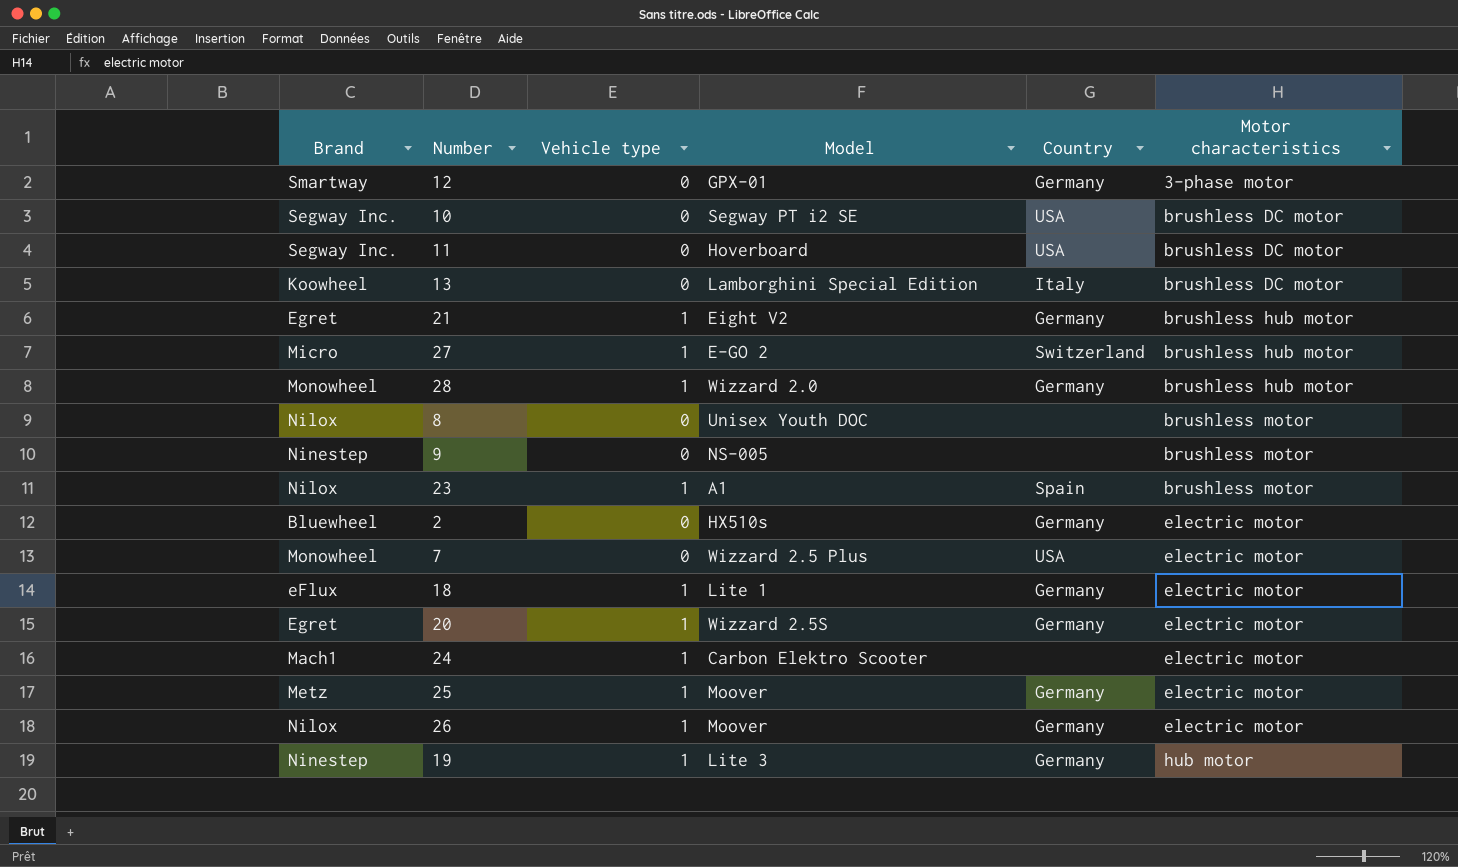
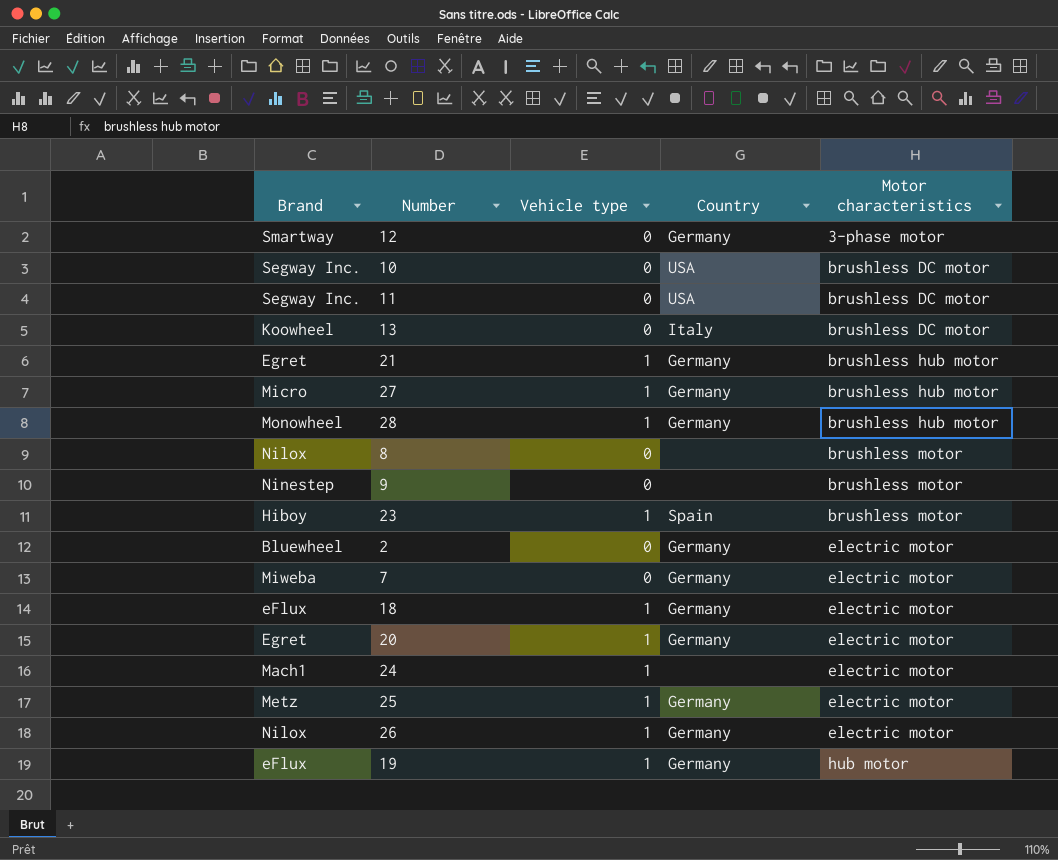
column Model | position: 4 -> none
27 | Country: Switzerland -> Germany
23 | Brand: Nilox -> Hiboy
7 | Brand: Monowheel -> Miweba
7 | Country: USA -> Germany
19 | Brand: Ninestep -> eFlux

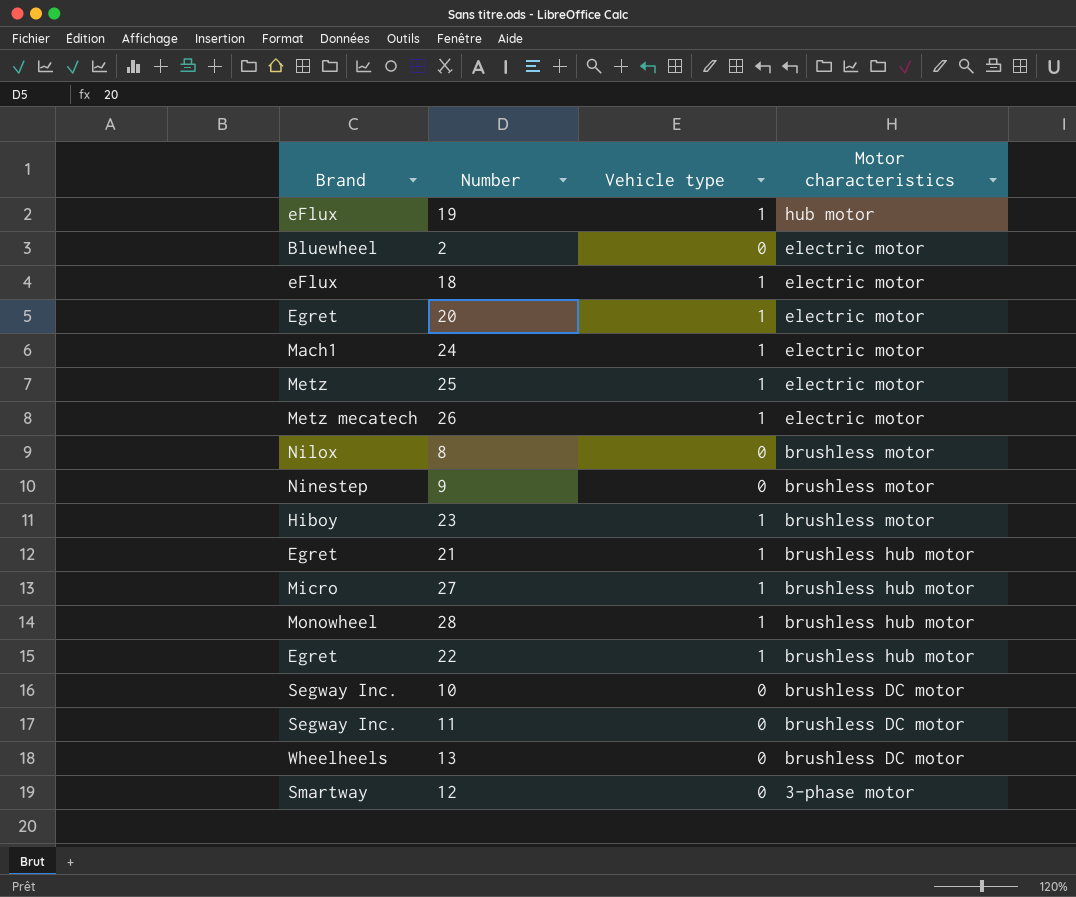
row order: Motor characteristics ascending -> Motor characteristics descending
column Country | position: 4 -> none
row 7: Miweba | 0 | Germany | electric motor -> none
26 | Brand: Nilox -> Metz mecatech
row 22: none -> Egret | 1 | brushless hub motor
13 | Brand: Koowheel -> Wheelheels

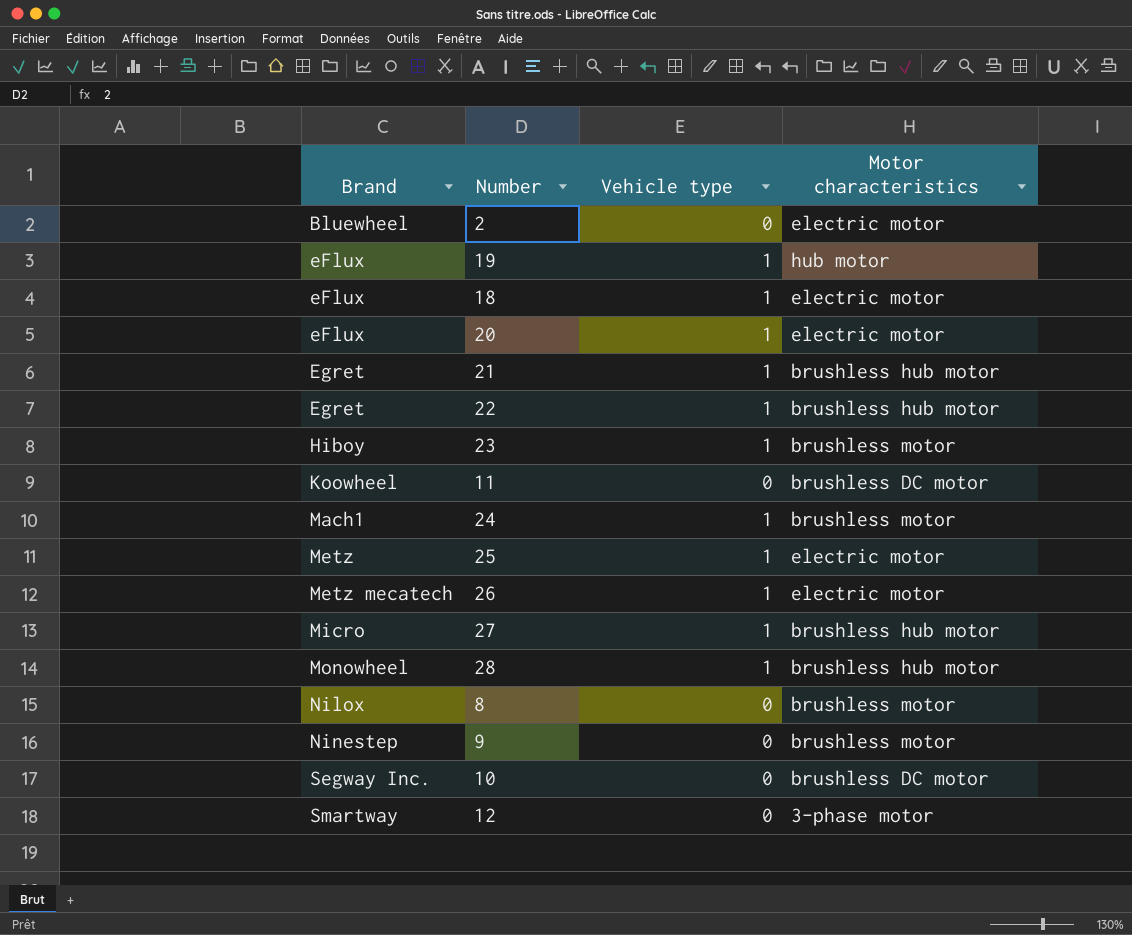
row order: Motor characteristics descending -> Brand ascending
row 13: Wheelheels | 0 | brushless DC motor -> none
20 | Brand: Egret -> eFlux
11 | Brand: Segway Inc. -> Koowheel
24 | Motor characteristics: electric motor -> brushless motor

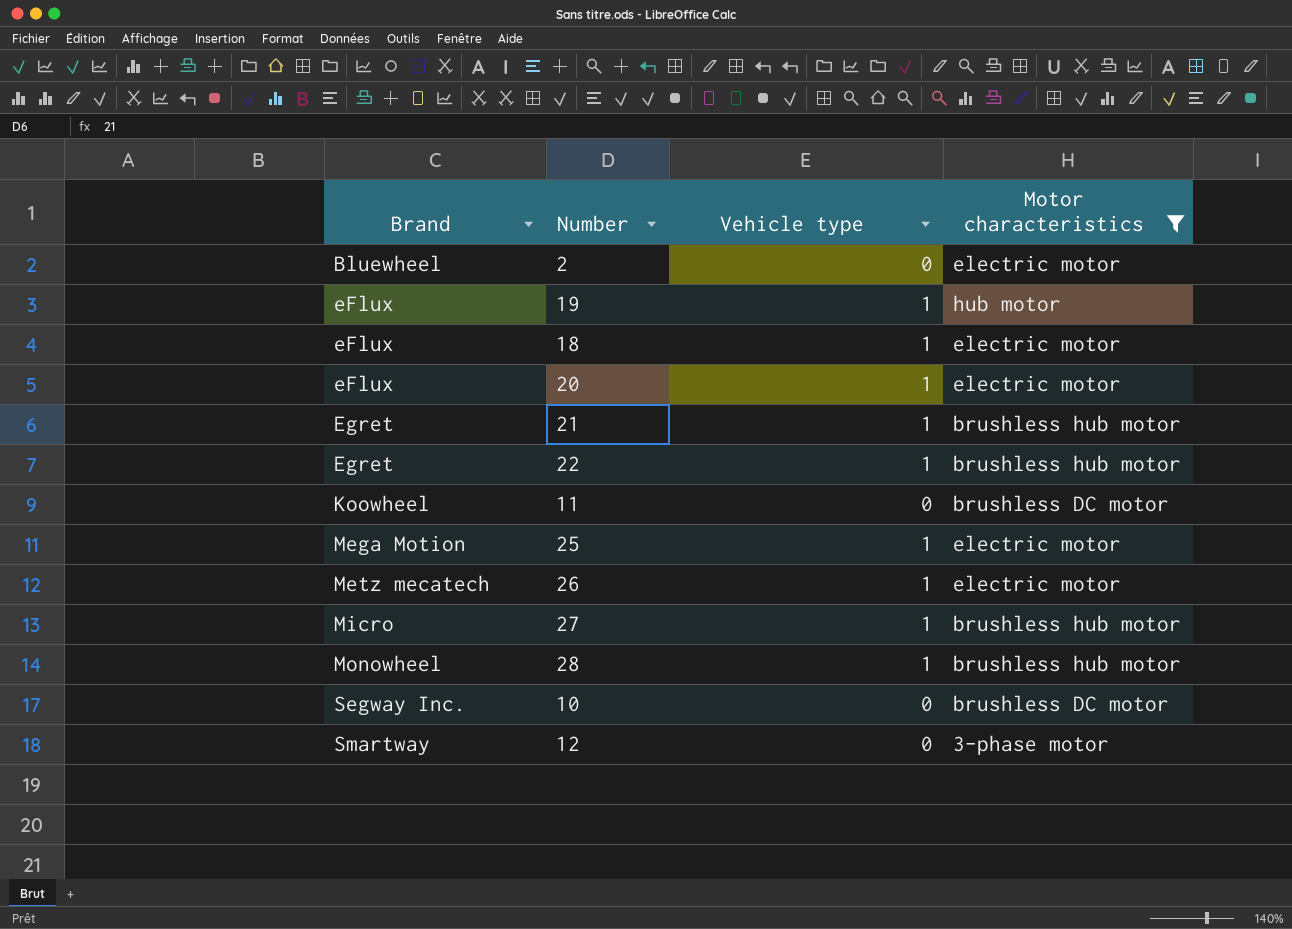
filter: none -> Motor characteristics != brushless motor
25 | Brand: Metz -> Mega Motion

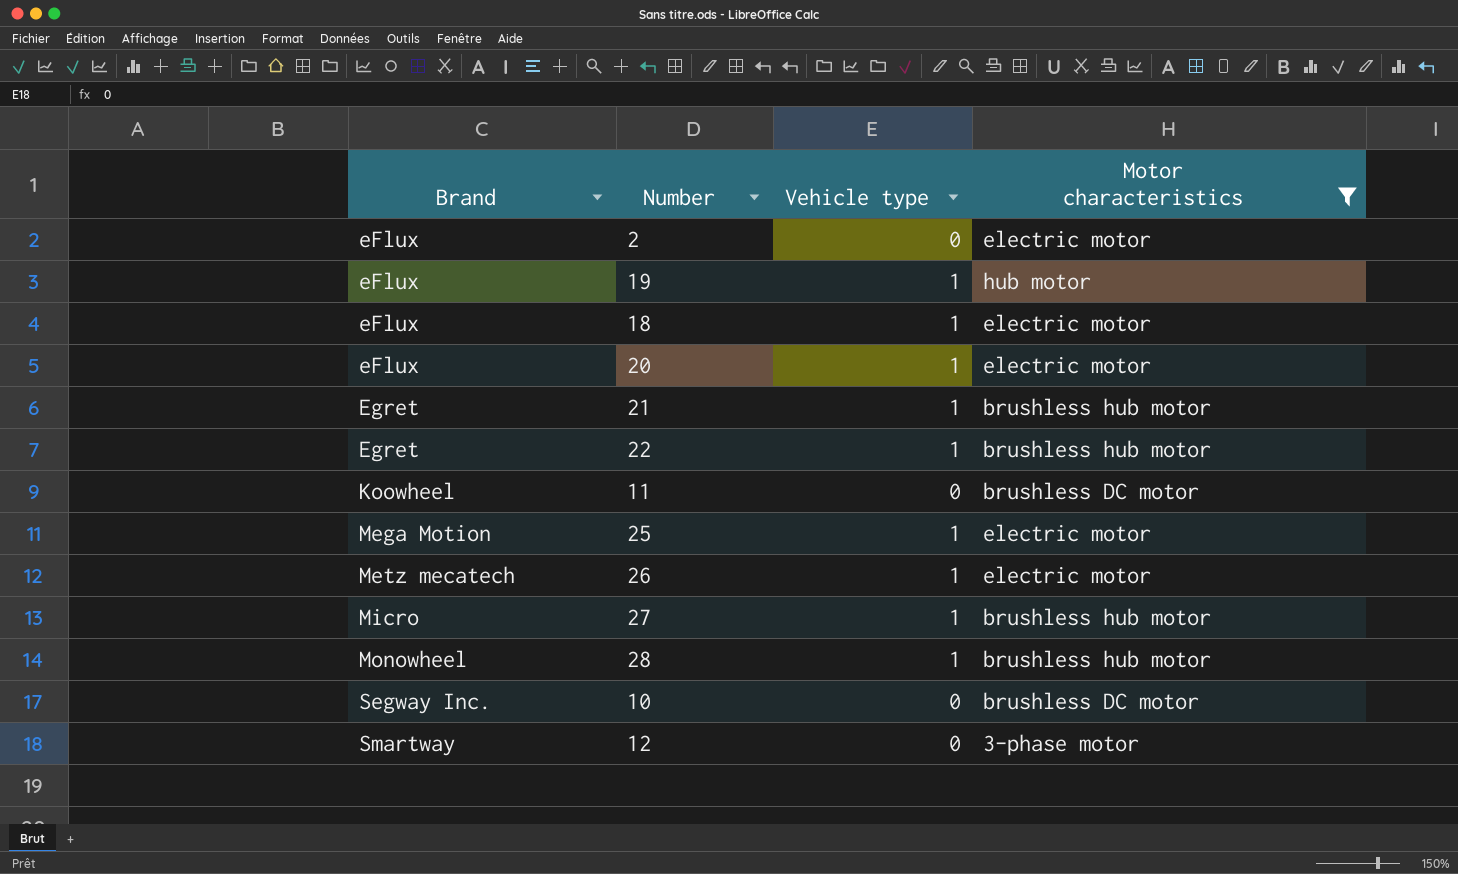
2 | Brand: Bluewheel -> eFlux

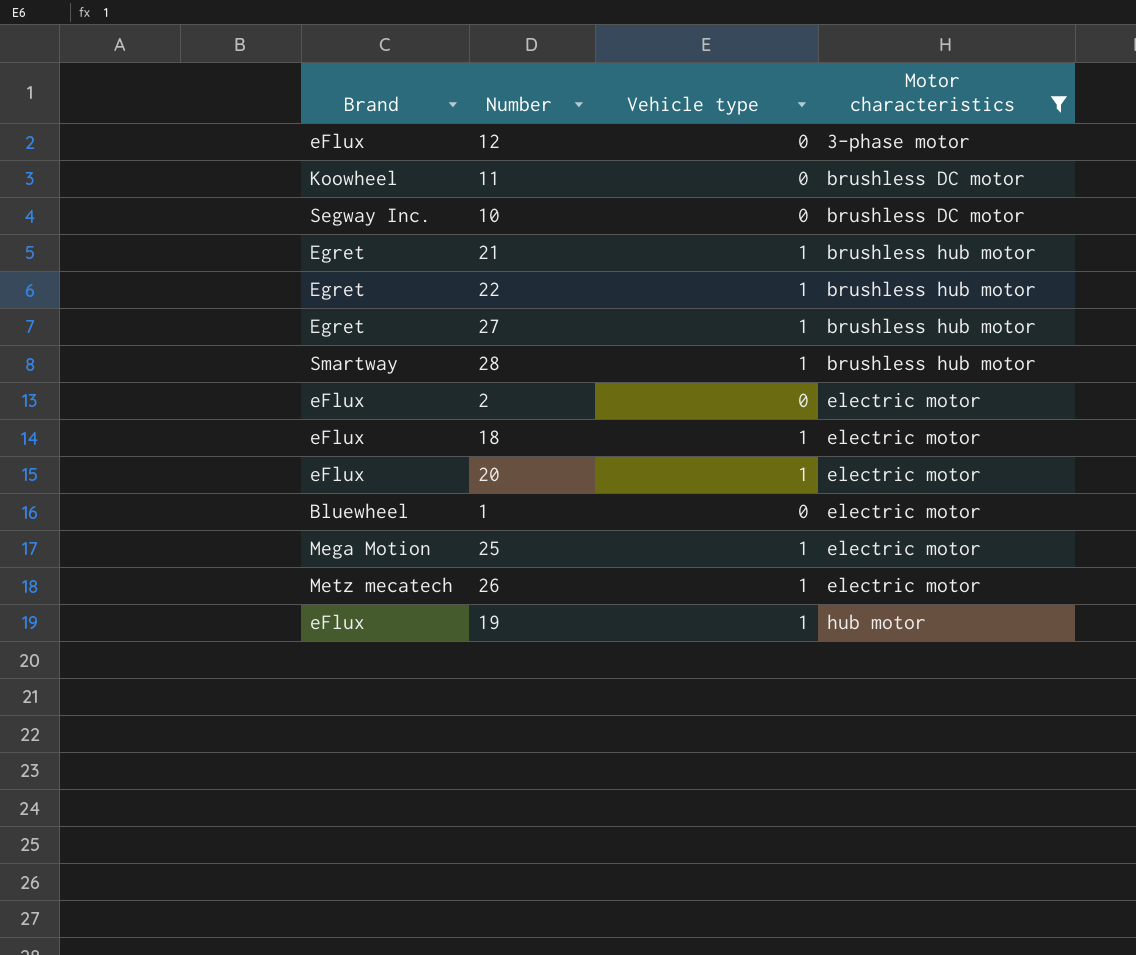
row order: Brand ascending -> Motor characteristics ascending
12 | Brand: Smartway -> eFlux
27 | Brand: Micro -> Egret
28 | Brand: Monowheel -> Smartway
row 1: none -> Bluewheel | 0 | electric motor

